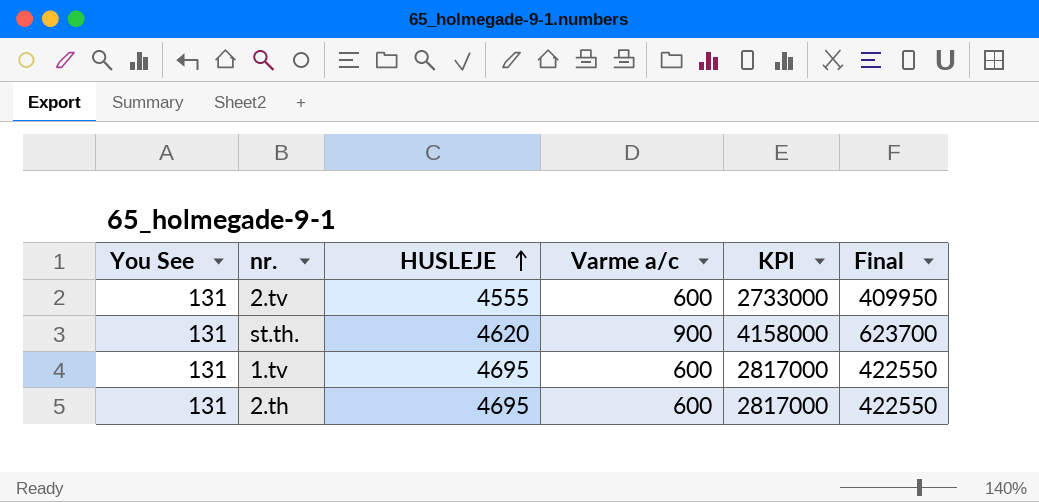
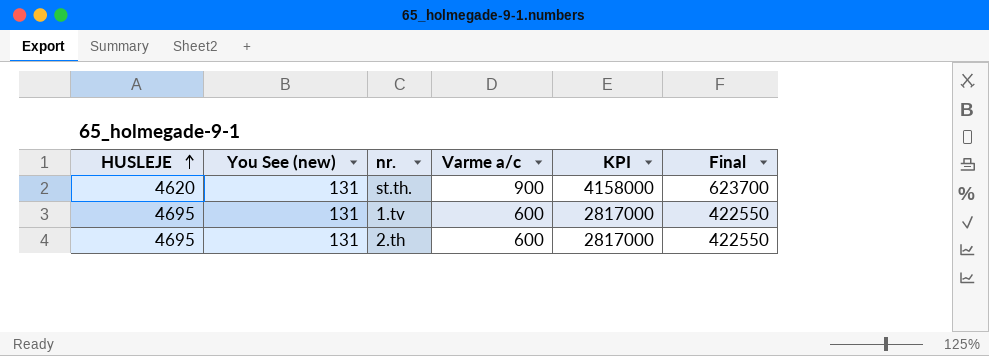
column HUSLEJE | position: 3 -> 1
column name: You See -> You See (new)
row 2.tv: 131 | 4555 | 600 | 2733000 | 409950 -> none

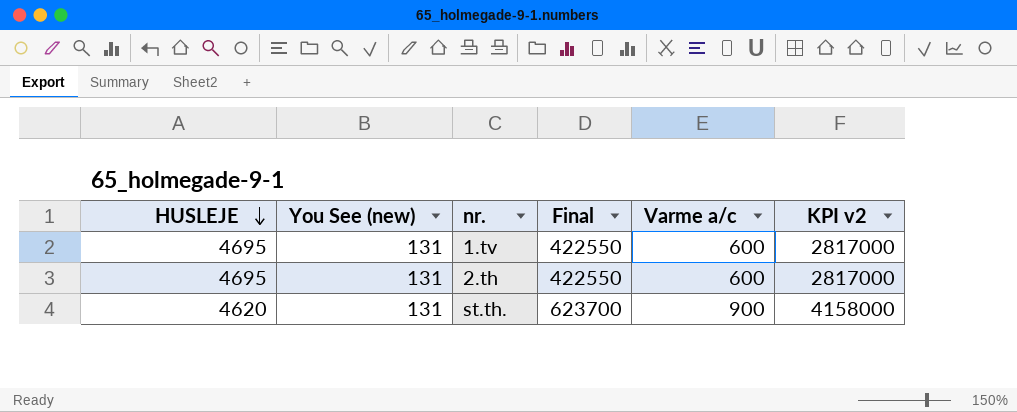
row order: HUSLEJE ascending -> HUSLEJE descending
column Final | position: 6 -> 4
column name: KPI -> KPI v2

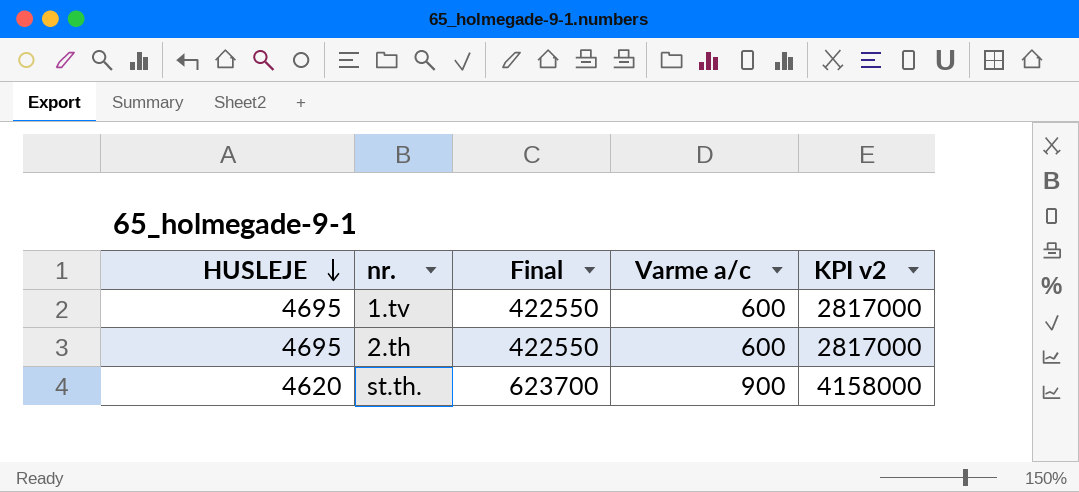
column You See (new) | position: 2 -> none

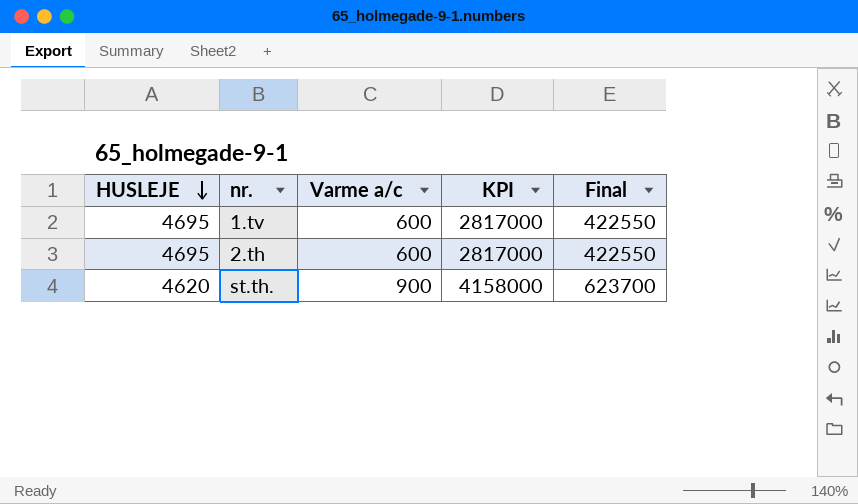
column name: KPI v2 -> KPI
column Final | position: 3 -> 5

